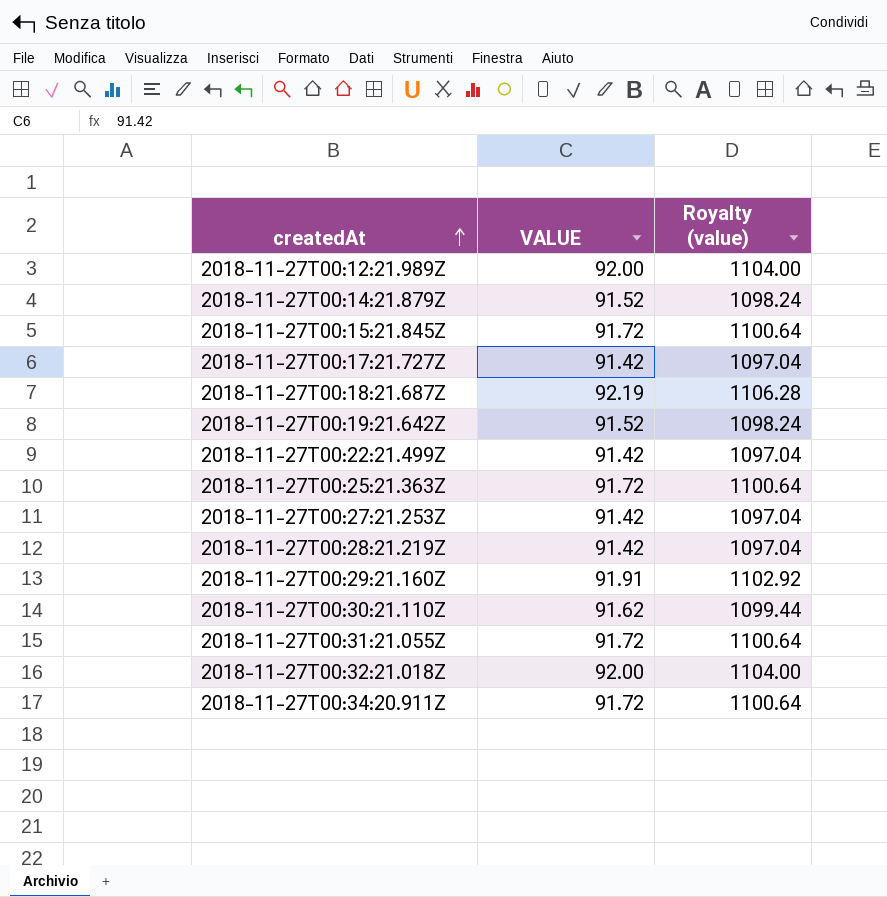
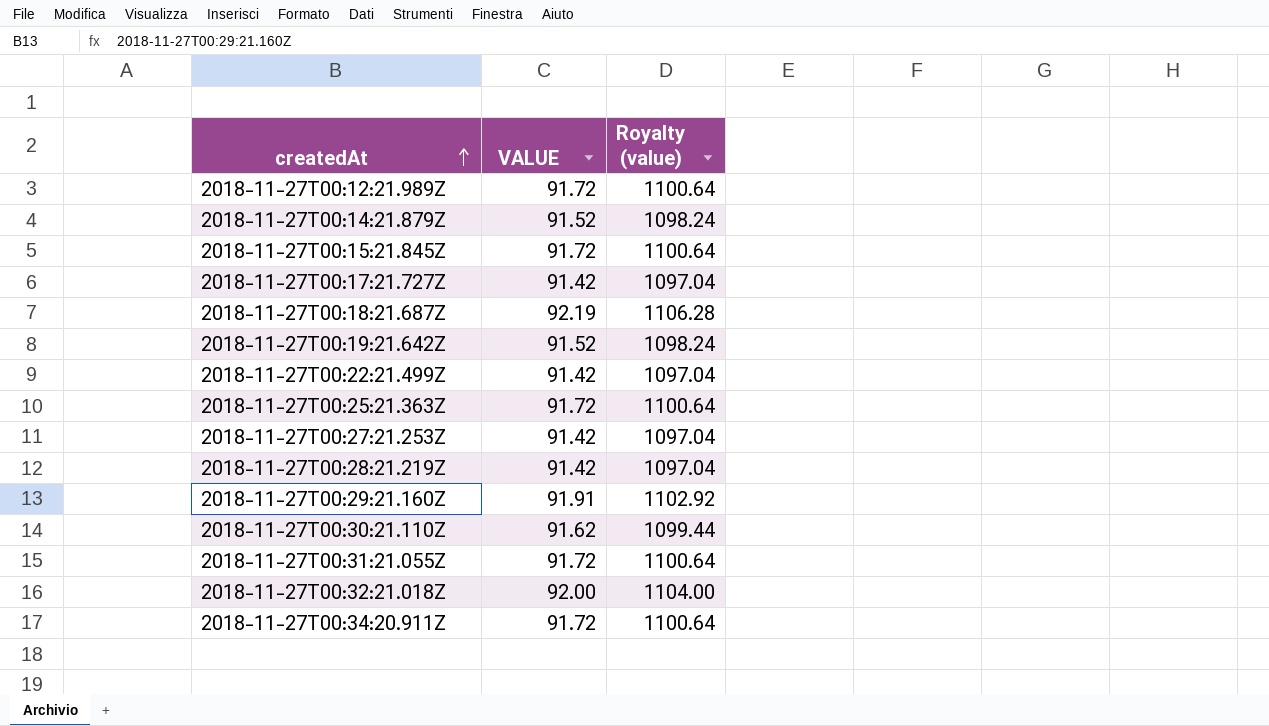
2018-11-27T00:12:21.989Z | VALUE: 92.00 -> 91.72
2018-11-27T00:12:21.989Z | Royalty (value): 1104.00 -> 1100.64

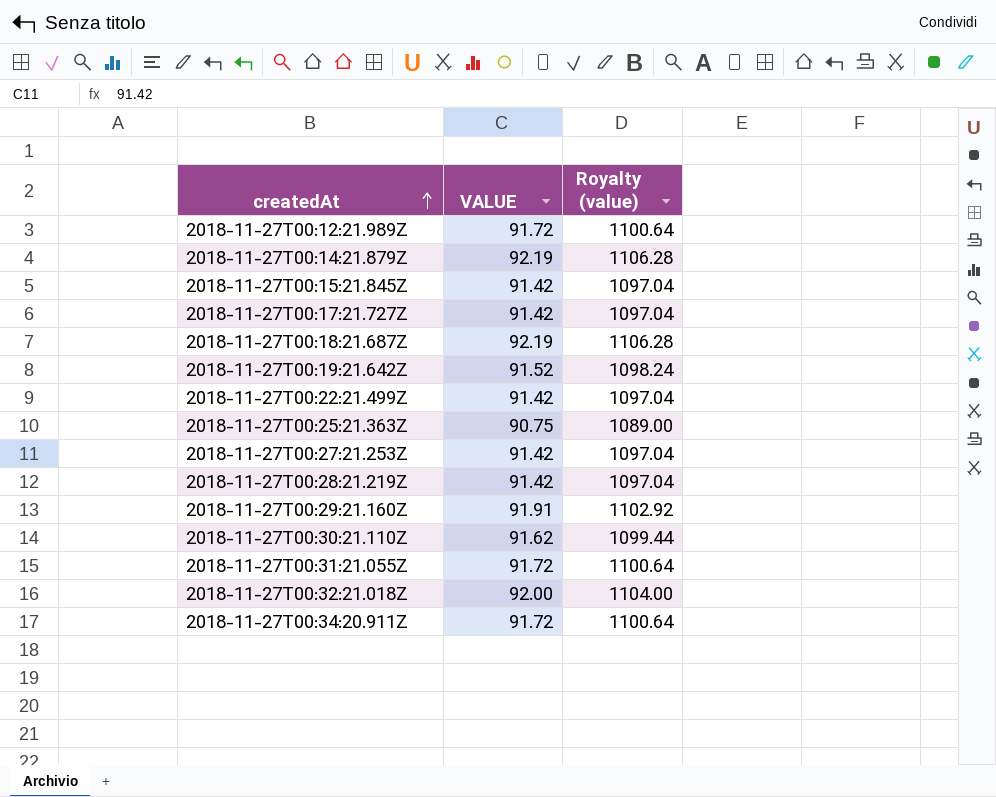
2018-11-27T00:14:21.879Z | VALUE: 91.52 -> 92.19
2018-11-27T00:14:21.879Z | Royalty (value): 1098.24 -> 1106.28
2018-11-27T00:15:21.845Z | VALUE: 91.72 -> 91.42
2018-11-27T00:15:21.845Z | Royalty (value): 1100.64 -> 1097.04
2018-11-27T00:25:21.363Z | VALUE: 91.72 -> 90.75
2018-11-27T00:25:21.363Z | Royalty (value): 1100.64 -> 1089.00

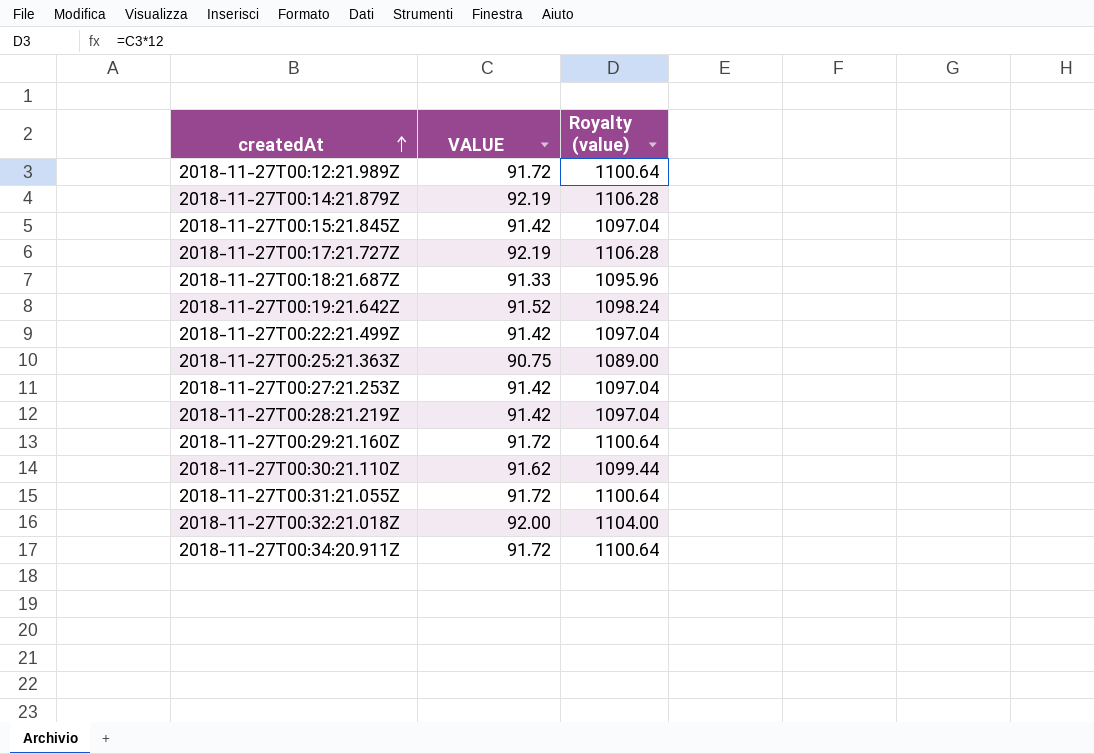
2018-11-27T00:17:21.727Z | VALUE: 91.42 -> 92.19
2018-11-27T00:17:21.727Z | Royalty (value): 1097.04 -> 1106.28
2018-11-27T00:18:21.687Z | VALUE: 92.19 -> 91.33
2018-11-27T00:18:21.687Z | Royalty (value): 1106.28 -> 1095.96
2018-11-27T00:29:21.160Z | VALUE: 91.91 -> 91.72
2018-11-27T00:29:21.160Z | Royalty (value): 1102.92 -> 1100.64

